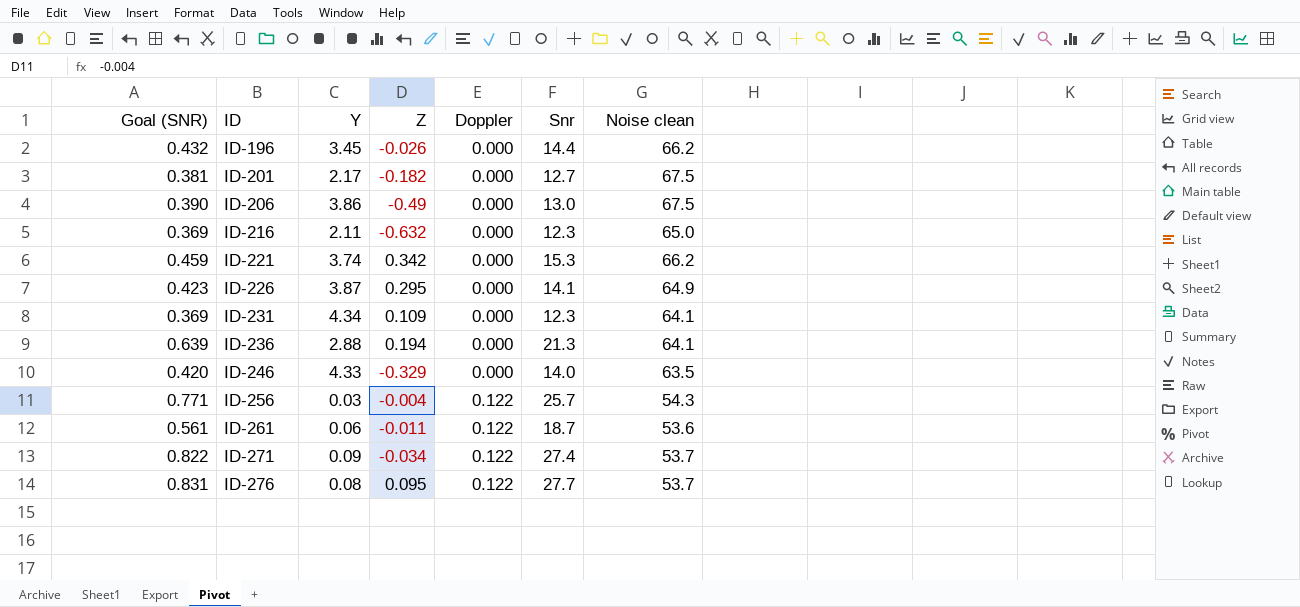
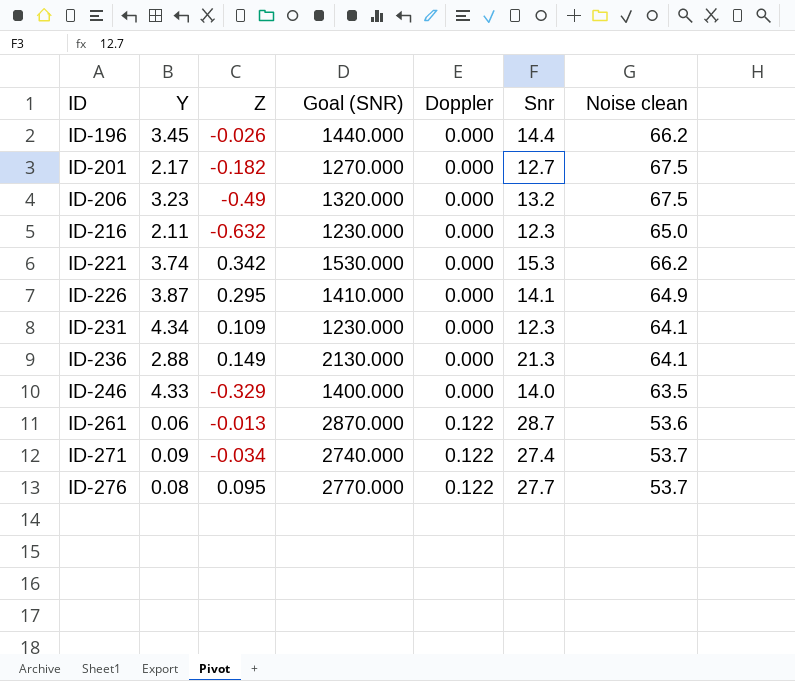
column Goal (SNR) | formula: [Snr] * 0.03 -> [Snr] * 100
column Goal (SNR) | position: 1 -> 4
row ID-256: 0.771 | 0.03 | -0.004 | 0.122 | 25.7 | 54.3 -> none
ID-206 | Y: 3.86 -> 3.23
ID-206 | Snr: 13.0 -> 13.2
ID-236 | Z: 0.194 -> 0.149
ID-261 | Z: -0.011 -> -0.013
ID-261 | Snr: 18.7 -> 28.7

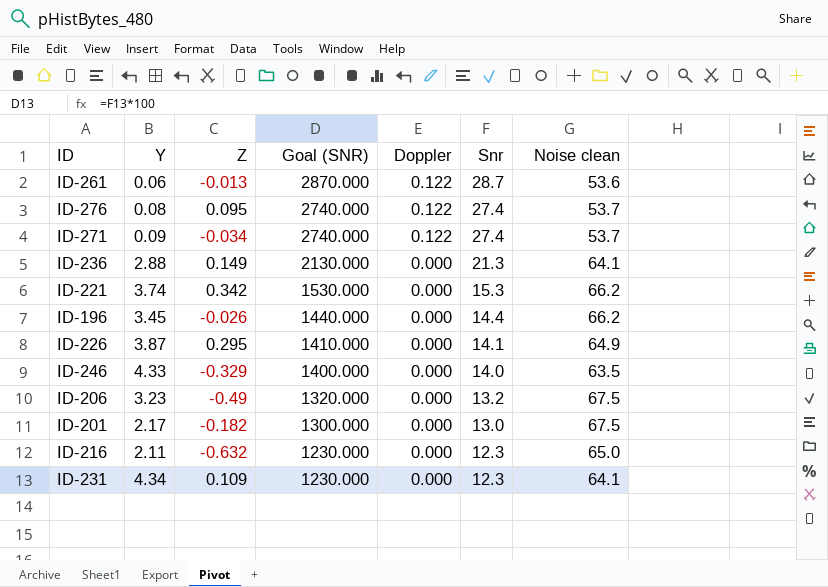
row order: ID ascending -> Goal (SNR) descending
ID-276 | Goal (SNR): 2770.000 -> 2740.000
ID-276 | Snr: 27.7 -> 27.4
ID-201 | Goal (SNR): 1270.000 -> 1300.000
ID-201 | Snr: 12.7 -> 13.0

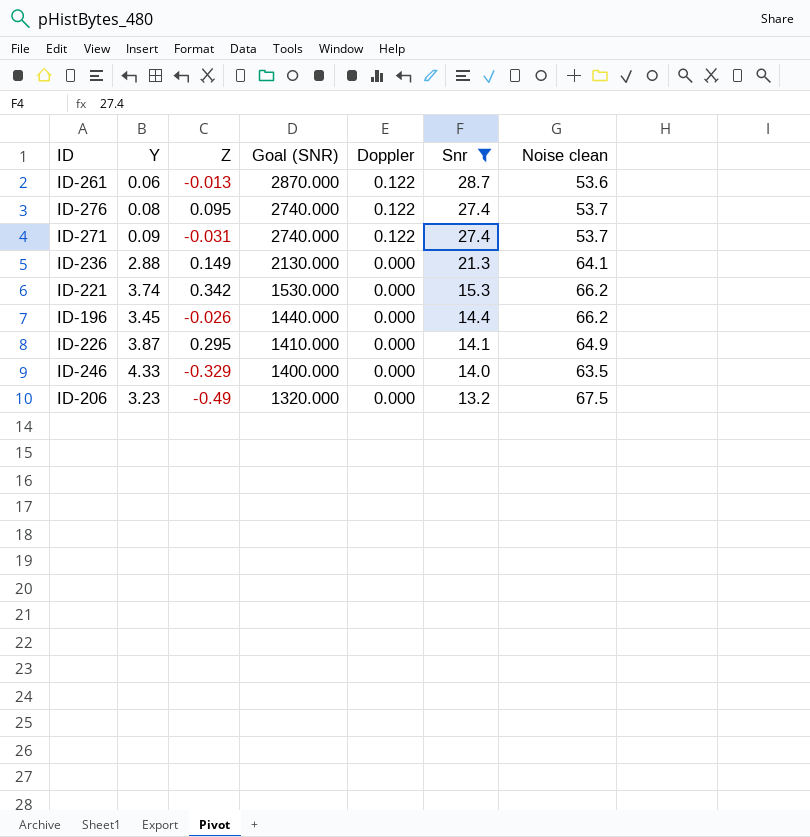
filter: none -> Snr >= 13.2
ID-271 | Z: -0.034 -> -0.031

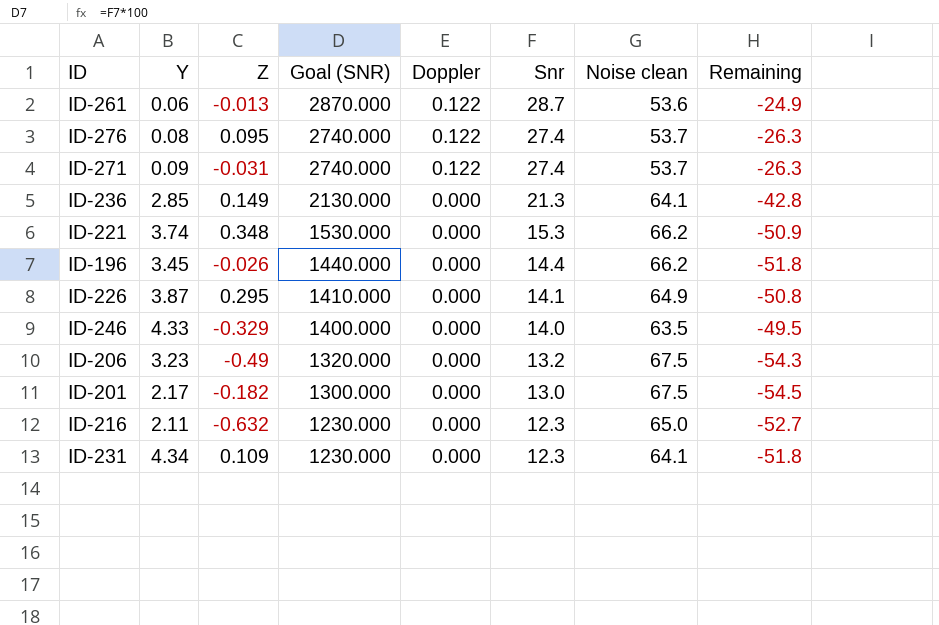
filter: Snr >= 13.2 -> none
column Remaining | formula: none -> [Snr] - [Noise clean]
ID-236 | Y: 2.88 -> 2.85
ID-221 | Z: 0.342 -> 0.348

